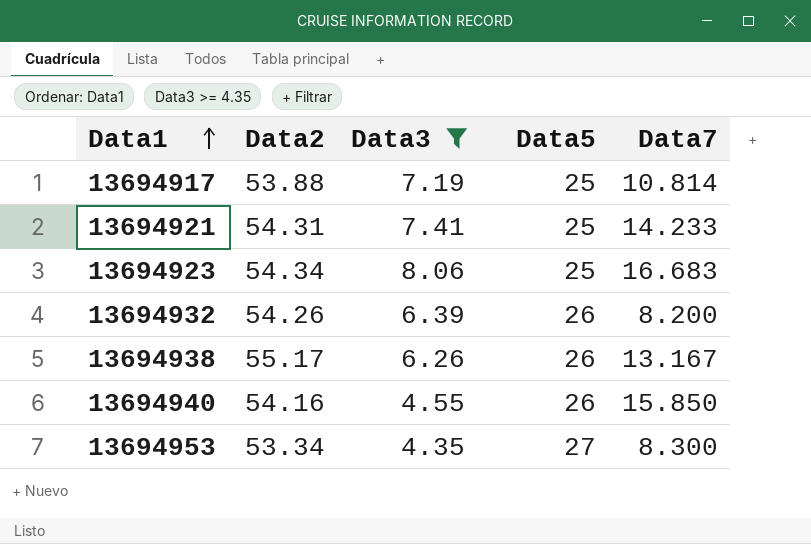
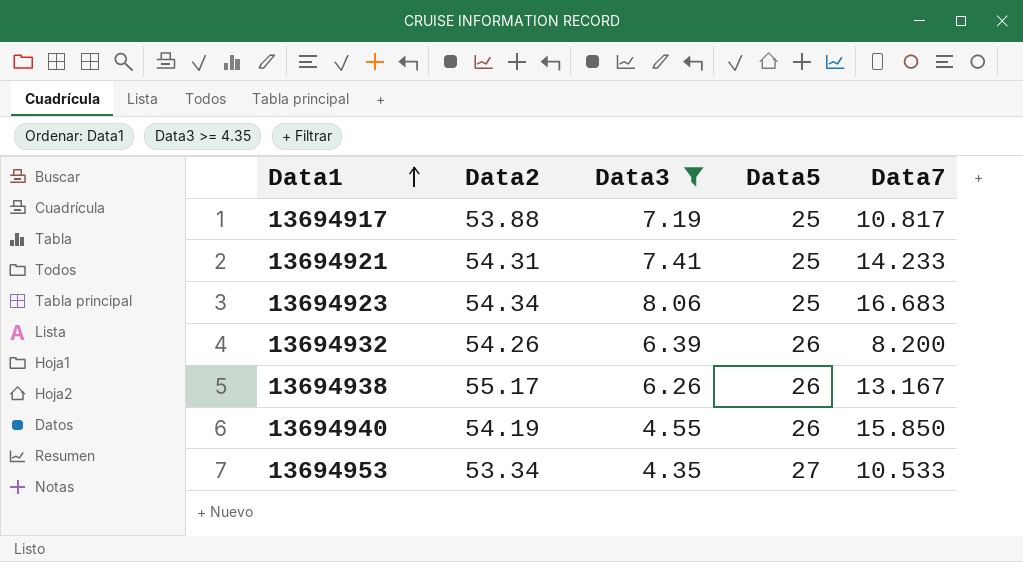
13694917 | Data7: 10.814 -> 10.817
13694940 | Data2: 54.16 -> 54.19
13694953 | Data7: 8.300 -> 10.533

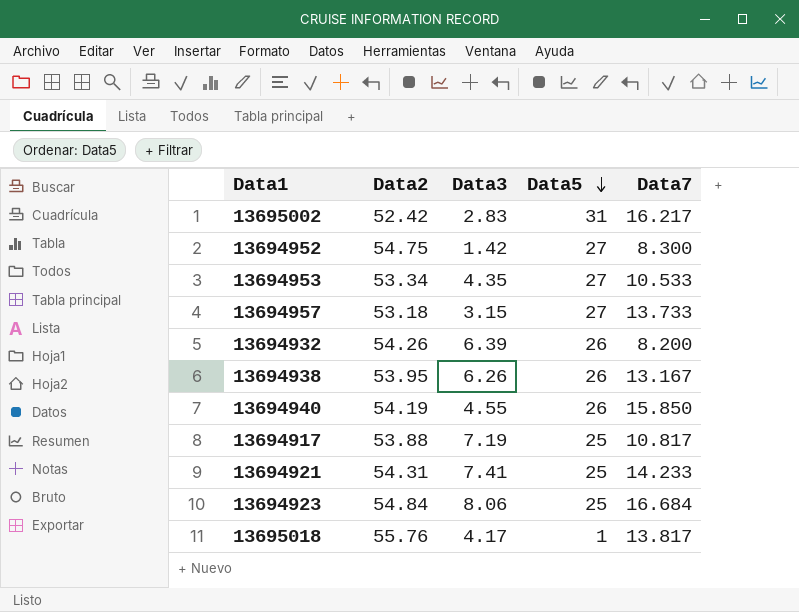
filter: Data3 >= 4.35 -> none
row order: Data1 ascending -> Data5 descending
13694938 | Data2: 55.17 -> 53.95
13694923 | Data2: 54.34 -> 54.84
13694923 | Data7: 16.683 -> 16.684

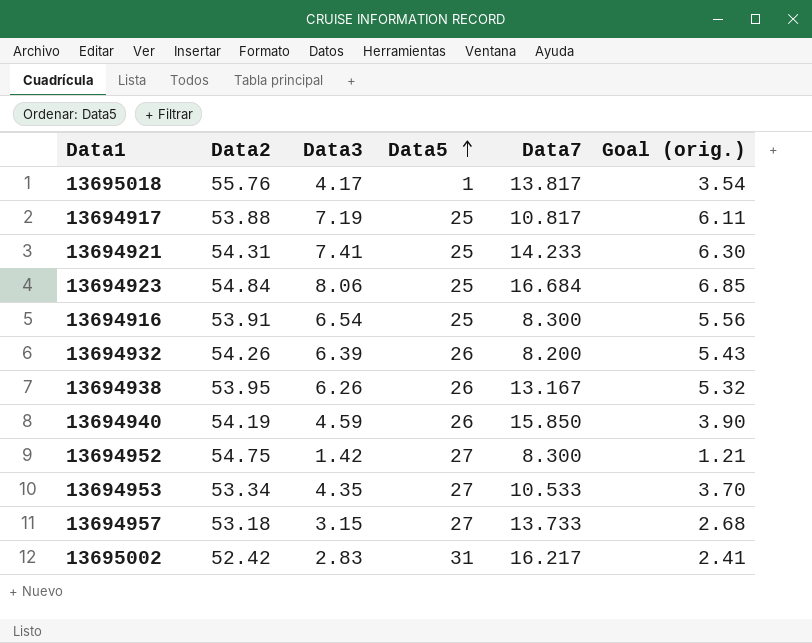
row order: Data5 descending -> Data5 ascending
column Goal (orig.) | formula: none -> [Data3] * 0.85
row 13694916: none -> 53.91 | 6.54 | 25 | 8.300 | 5.56
13694940 | Data3: 4.55 -> 4.59

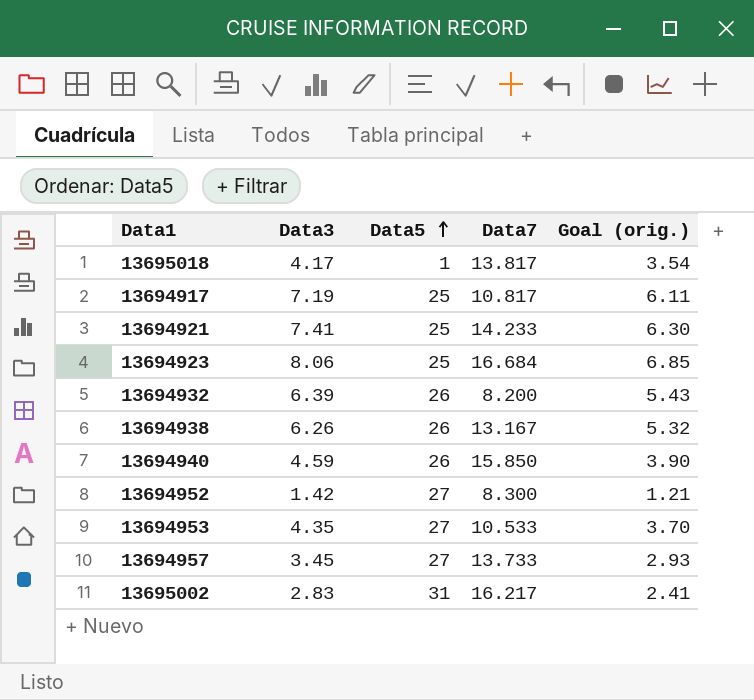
column Data2 | position: 2 -> none
row 13694916: 53.91 | 6.54 | 25 | 8.300 | 5.56 -> none
13694957 | Data3: 3.15 -> 3.45
13694957 | Goal (orig.): 2.68 -> 2.93

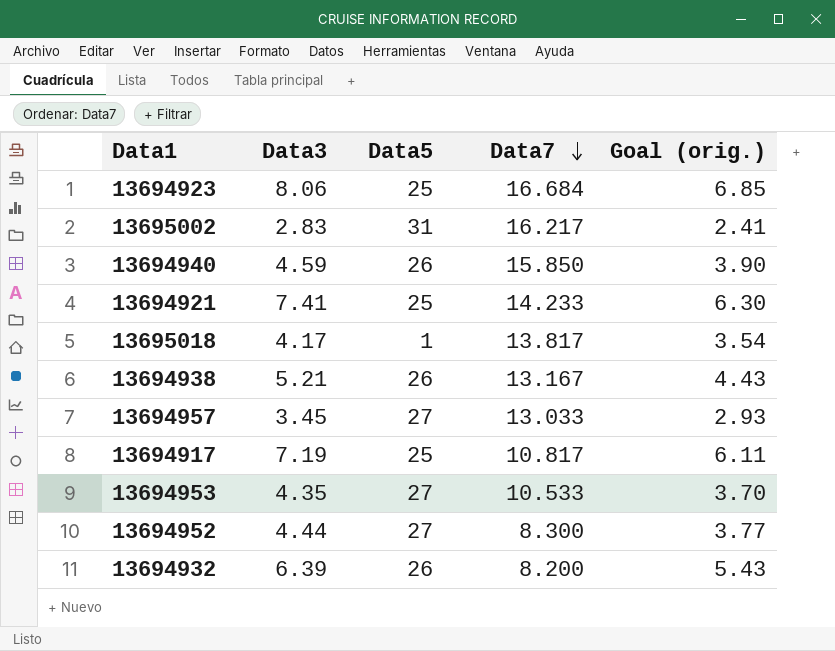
row order: Data5 ascending -> Data7 descending
13694938 | Data3: 6.26 -> 5.21
13694938 | Goal (orig.): 5.32 -> 4.43
13694957 | Data7: 13.733 -> 13.033
13694952 | Data3: 1.42 -> 4.44
13694952 | Goal (orig.): 1.21 -> 3.77

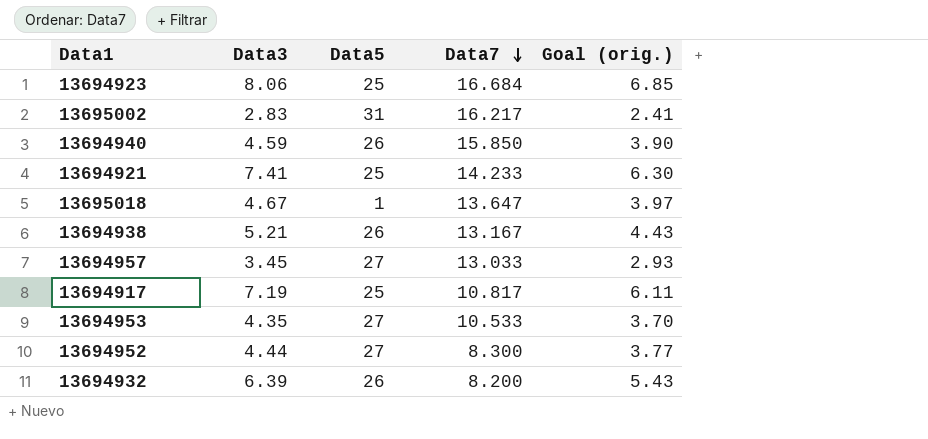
13695018 | Data3: 4.17 -> 4.67
13695018 | Data7: 13.817 -> 13.647
13695018 | Goal (orig.): 3.54 -> 3.97

